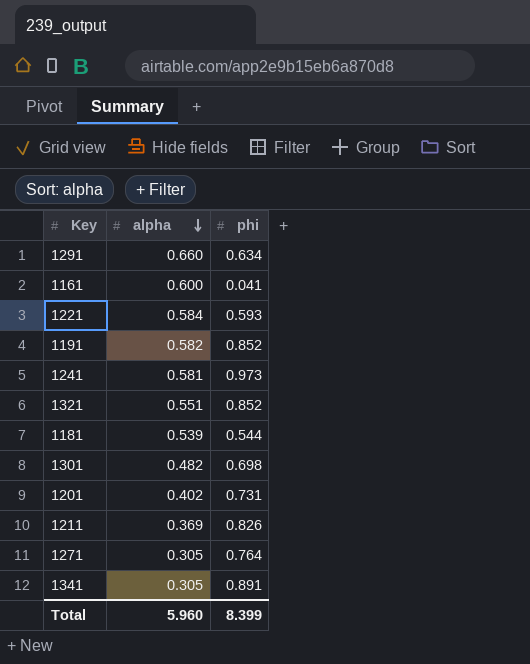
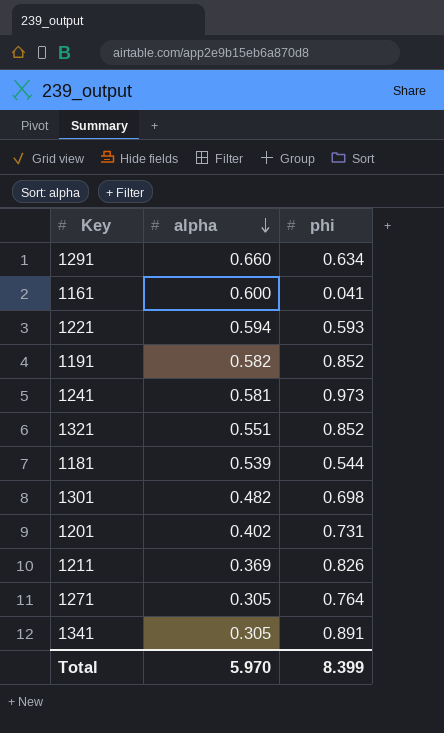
1221 | alpha: 0.584 -> 0.594
Total | alpha: 5.960 -> 5.970

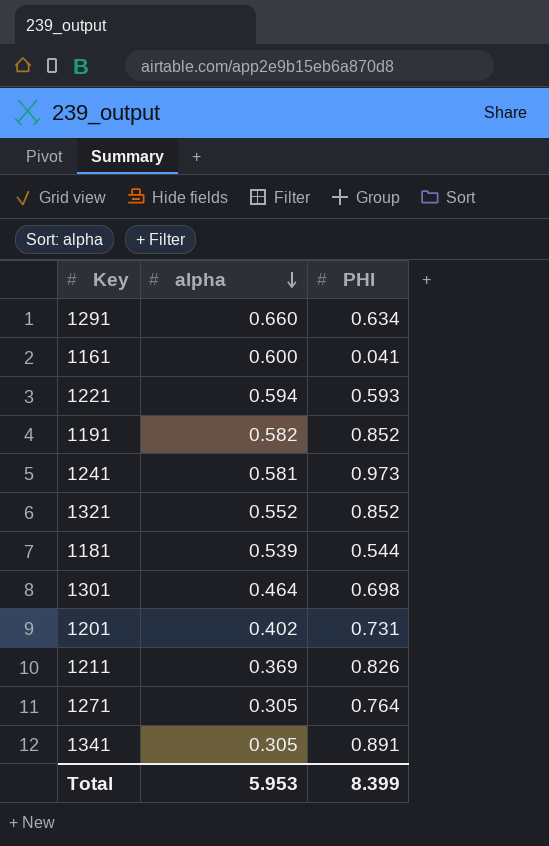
column name: phi -> PHI
1321 | alpha: 0.551 -> 0.552
1301 | alpha: 0.482 -> 0.464
Total | alpha: 5.970 -> 5.953

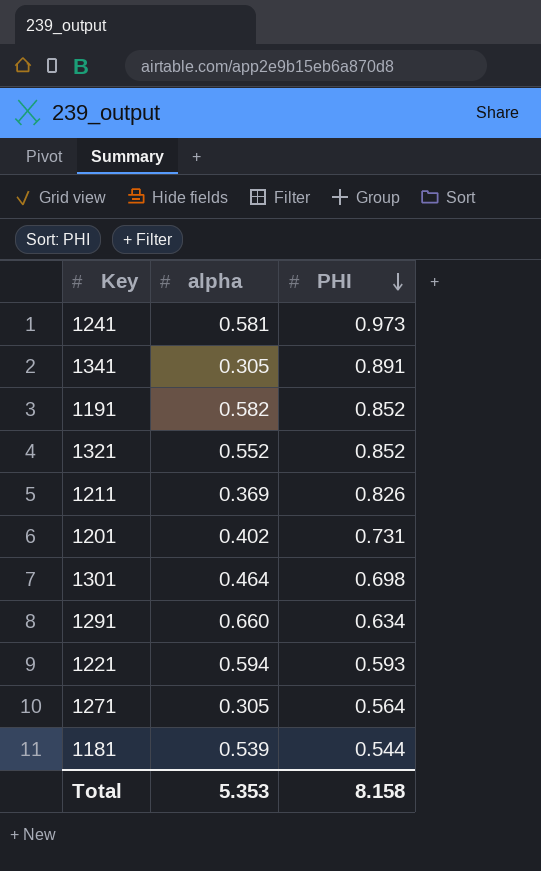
row order: alpha descending -> PHI descending
row 1161: 0.600 | 0.041 -> none
1271 | PHI: 0.764 -> 0.564
Total | alpha: 5.953 -> 5.353
Total | PHI: 8.399 -> 8.158

